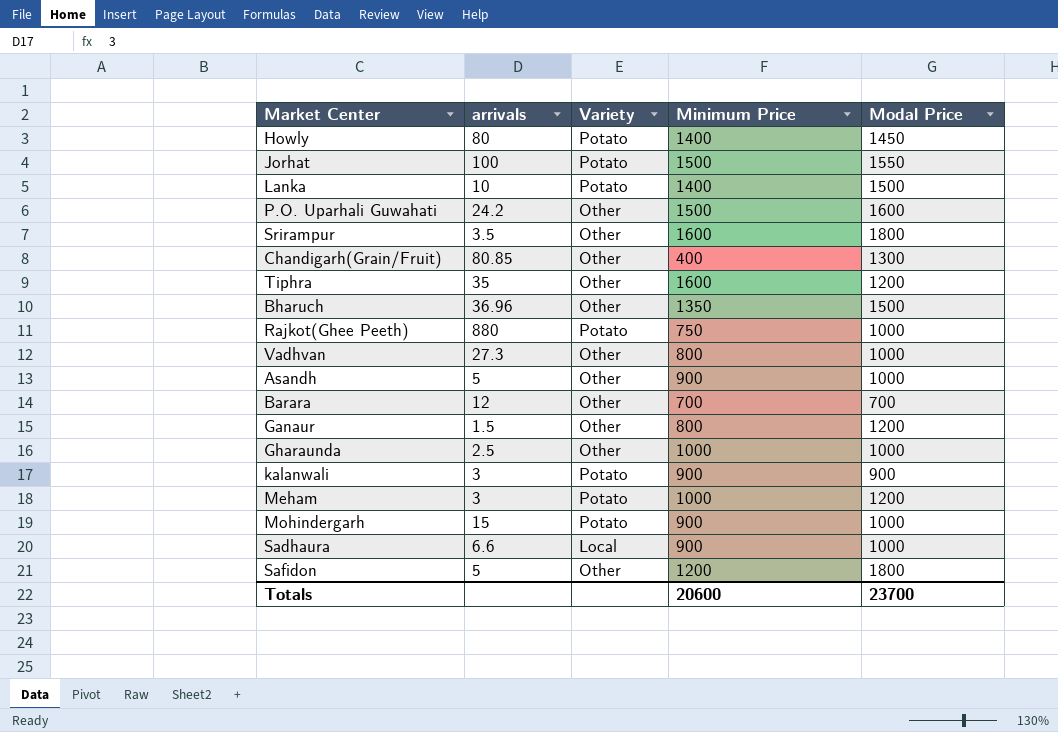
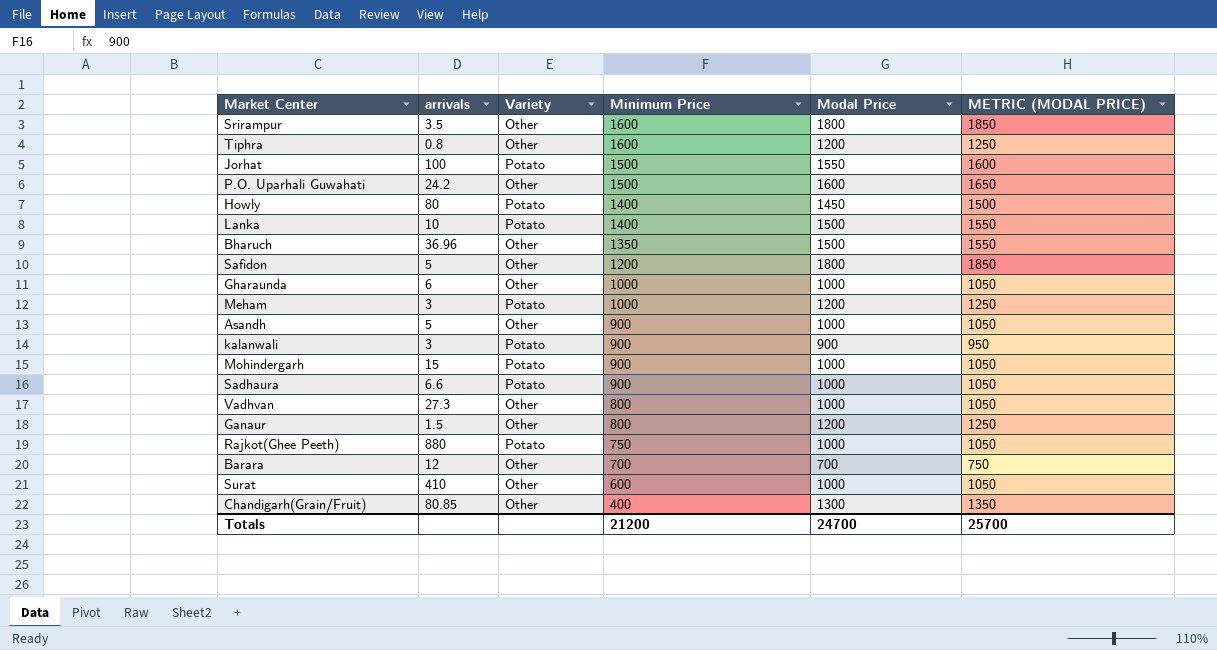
row order: none -> Minimum Price descending
column METRIC (MODAL PRICE) | formula: none -> [Modal Price] + 50
Tiphra | arrivals: 35 -> 0.8
Gharaunda | arrivals: 2.5 -> 6
Sadhaura | Variety: Local -> Potato
row Surat: none -> 410 | Other | 600 | 1000 | 1050
Totals | Minimum Price: 20600 -> 21200
Totals | Modal Price: 23700 -> 24700

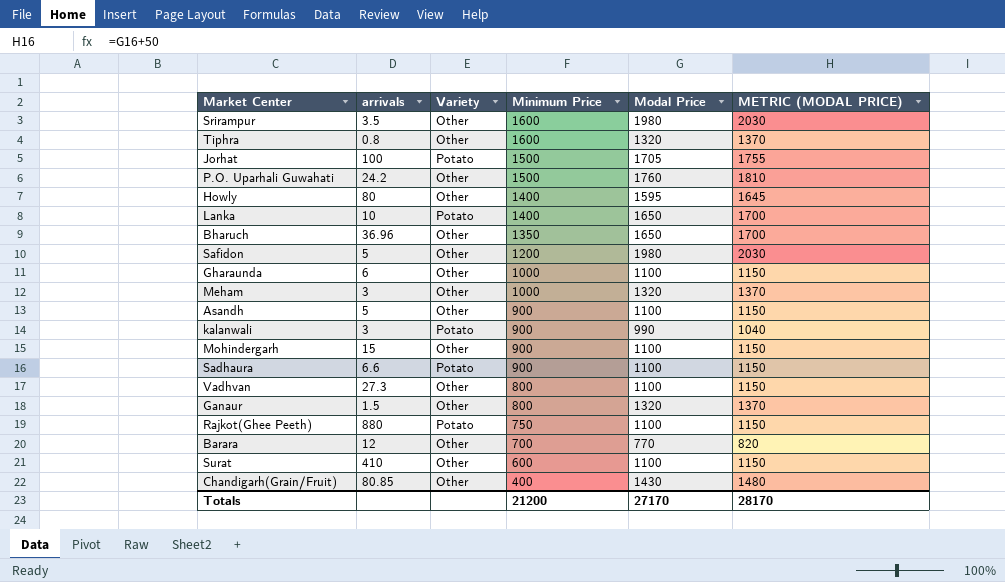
Srirampur | Modal Price: 1800 -> 1980
Srirampur | METRIC (MODAL PRICE): 1850 -> 2030
Tiphra | Modal Price: 1200 -> 1320
Tiphra | METRIC (MODAL PRICE): 1250 -> 1370
Jorhat | Modal Price: 1550 -> 1705
Jorhat | METRIC (MODAL PRICE): 1600 -> 1755
P.O. Uparhali Guwahati | Modal Price: 1600 -> 1760
P.O. Uparhali Guwahati | METRIC (MODAL PRICE): 1650 -> 1810
Howly | Variety: Potato -> Other
Howly | Modal Price: 1450 -> 1595
Howly | METRIC (MODAL PRICE): 1500 -> 1645
Lanka | Modal Price: 1500 -> 1650
Lanka | METRIC (MODAL PRICE): 1550 -> 1700
Bharuch | Modal Price: 1500 -> 1650
Bharuch | METRIC (MODAL PRICE): 1550 -> 1700
Safidon | Modal Price: 1800 -> 1980
Safidon | METRIC (MODAL PRICE): 1850 -> 2030
Gharaunda | Modal Price: 1000 -> 1100
Gharaunda | METRIC (MODAL PRICE): 1050 -> 1150
Meham | Variety: Potato -> Other
Meham | Modal Price: 1200 -> 1320
Meham | METRIC (MODAL PRICE): 1250 -> 1370
Asandh | Modal Price: 1000 -> 1100
Asandh | METRIC (MODAL PRICE): 1050 -> 1150
kalanwali | Modal Price: 900 -> 990
kalanwali | METRIC (MODAL PRICE): 950 -> 1040
Mohindergarh | Variety: Potato -> Other
Mohindergarh | Modal Price: 1000 -> 1100
Mohindergarh | METRIC (MODAL PRICE): 1050 -> 1150
Sadhaura | Modal Price: 1000 -> 1100
Sadhaura | METRIC (MODAL PRICE): 1050 -> 1150
Vadhvan | Modal Price: 1000 -> 1100
Vadhvan | METRIC (MODAL PRICE): 1050 -> 1150
Ganaur | Modal Price: 1200 -> 1320
Ganaur | METRIC (MODAL PRICE): 1250 -> 1370
Rajkot(Ghee Peeth) | Modal Price: 1000 -> 1100
Rajkot(Ghee Peeth) | METRIC (MODAL PRICE): 1050 -> 1150
Barara | Modal Price: 700 -> 770
Barara | METRIC (MODAL PRICE): 750 -> 820
Surat | Modal Price: 1000 -> 1100
Surat | METRIC (MODAL PRICE): 1050 -> 1150
Chandigarh(Grain/Fruit) | Modal Price: 1300 -> 1430
Chandigarh(Grain/Fruit) | METRIC (MODAL PRICE): 1350 -> 1480
Totals | Modal Price: 24700 -> 27170
Totals | METRIC (MODAL PRICE): 25700 -> 28170

